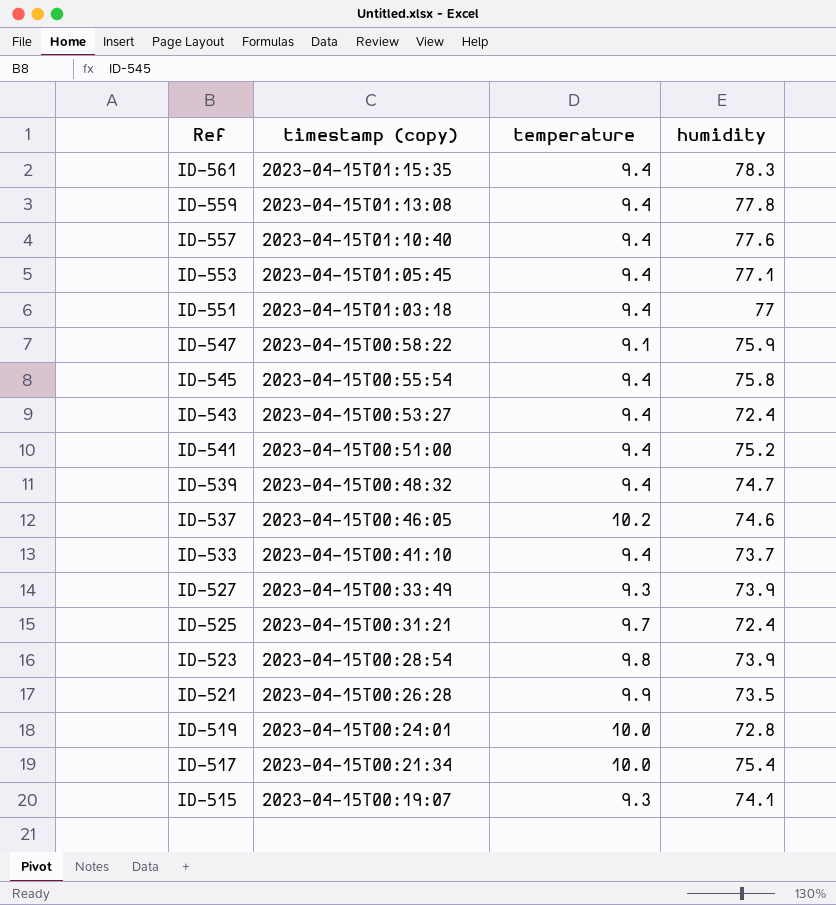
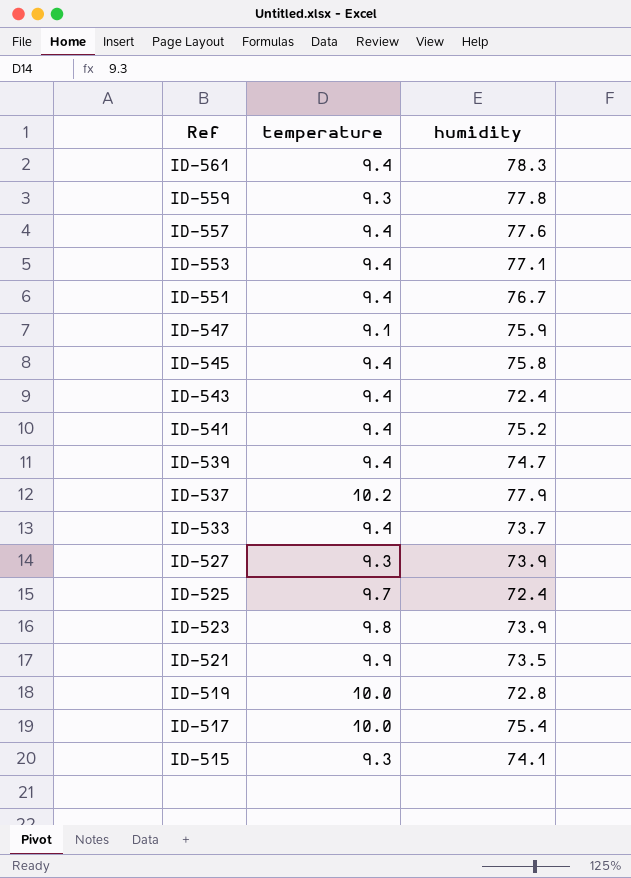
column timestamp (copy) | position: 2 -> none
ID-559 | temperature: 9.4 -> 9.3
ID-551 | humidity: 77 -> 76.7
ID-537 | humidity: 74.6 -> 77.9

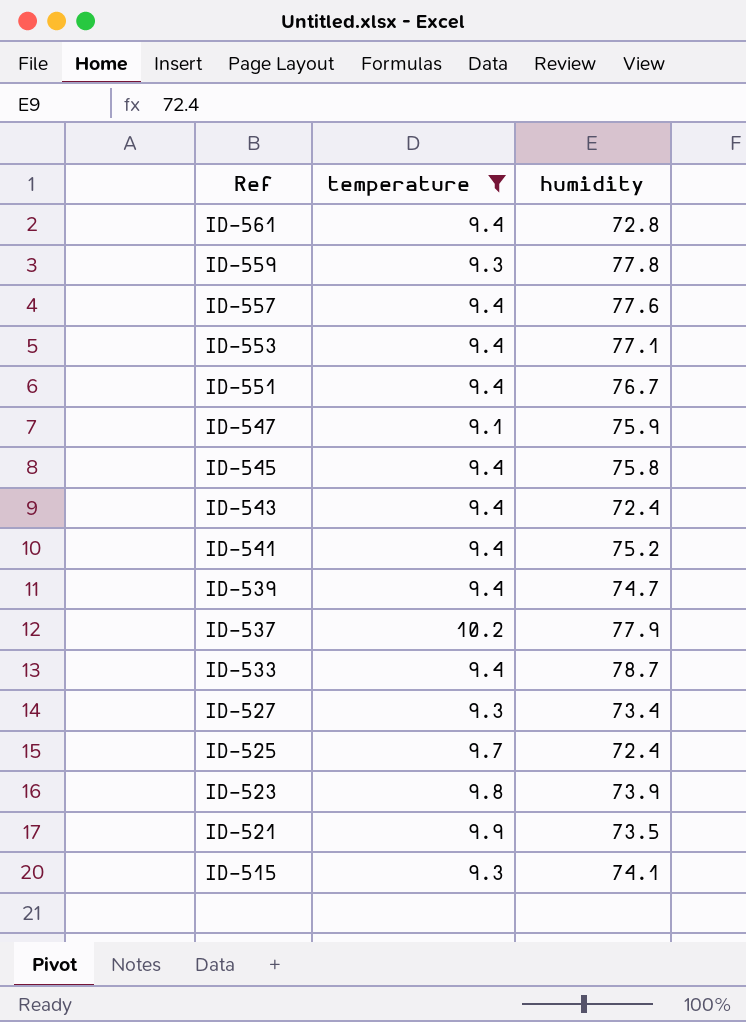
filter: none -> temperature != 10.0
ID-561 | humidity: 78.3 -> 72.8
ID-533 | humidity: 73.7 -> 78.7
ID-527 | humidity: 73.9 -> 73.4

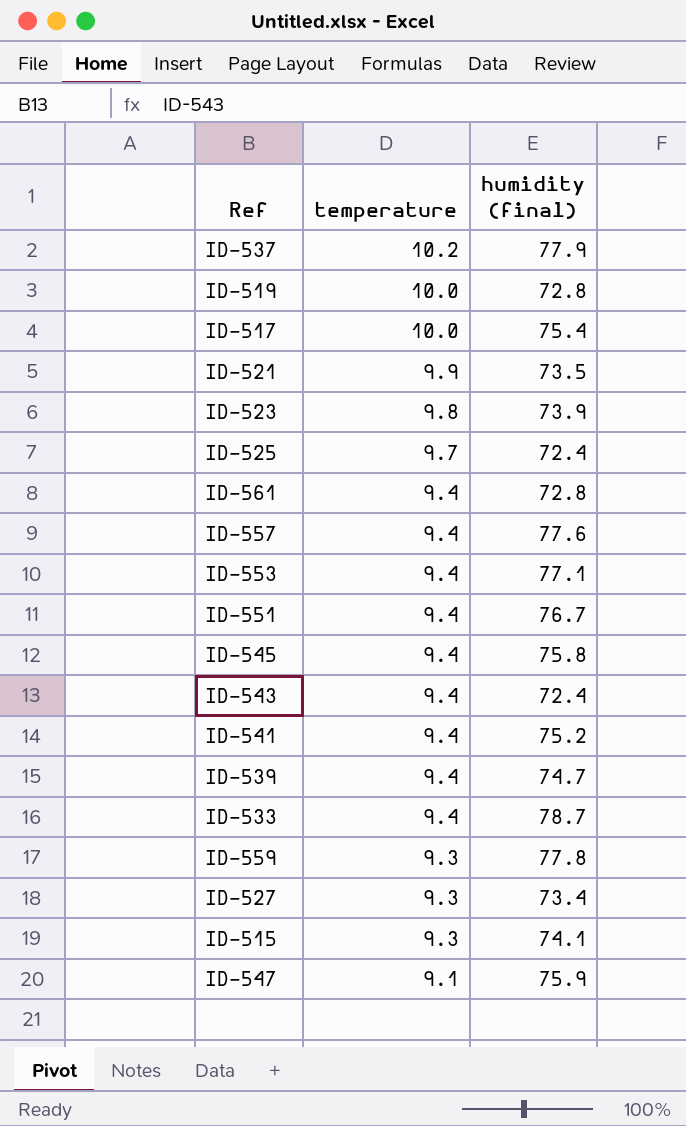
filter: temperature != 10.0 -> none
row order: Ref descending -> temperature descending
column name: humidity -> humidity (final)

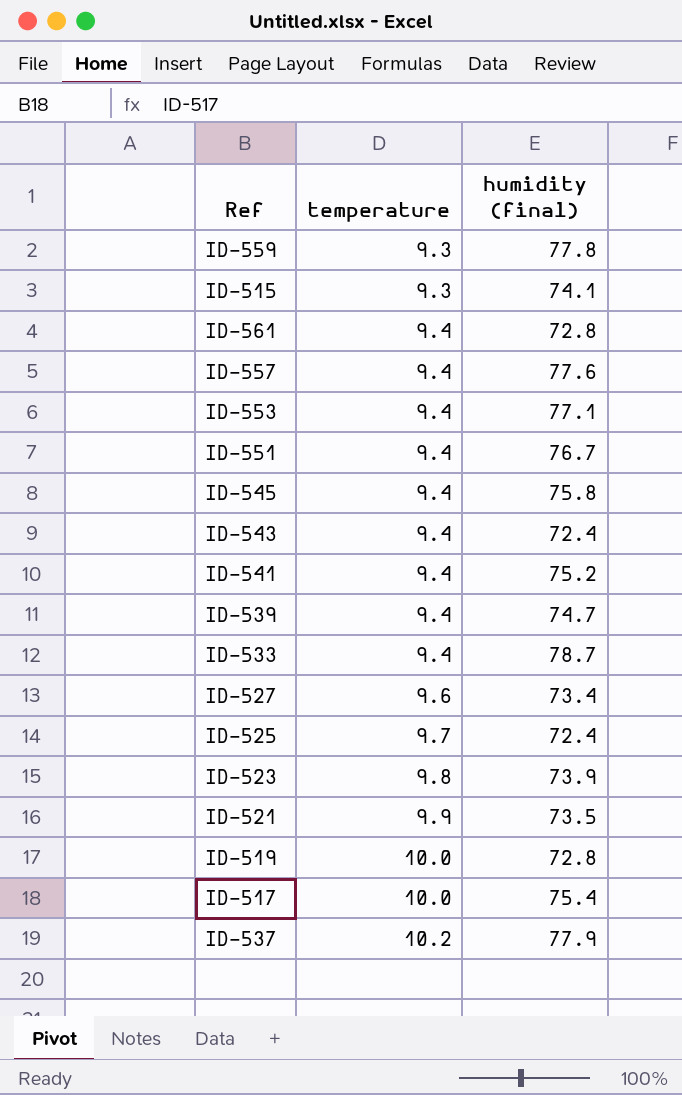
row order: temperature descending -> temperature ascending
row ID-547: 9.1 | 75.9 -> none
ID-527 | temperature: 9.3 -> 9.6

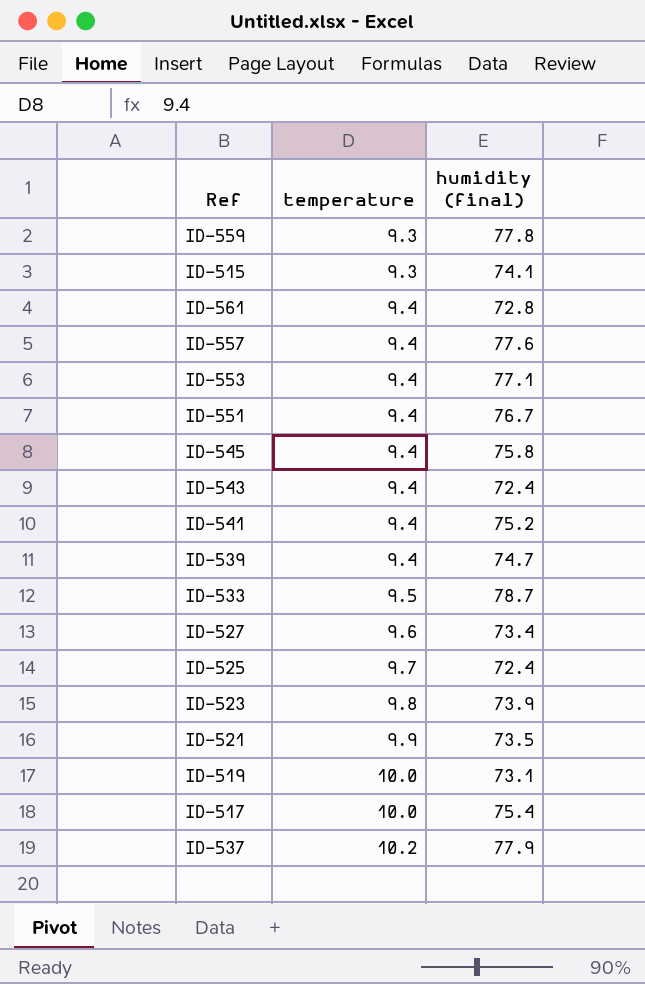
ID-533 | temperature: 9.4 -> 9.5
ID-519 | humidity (final): 72.8 -> 73.1

